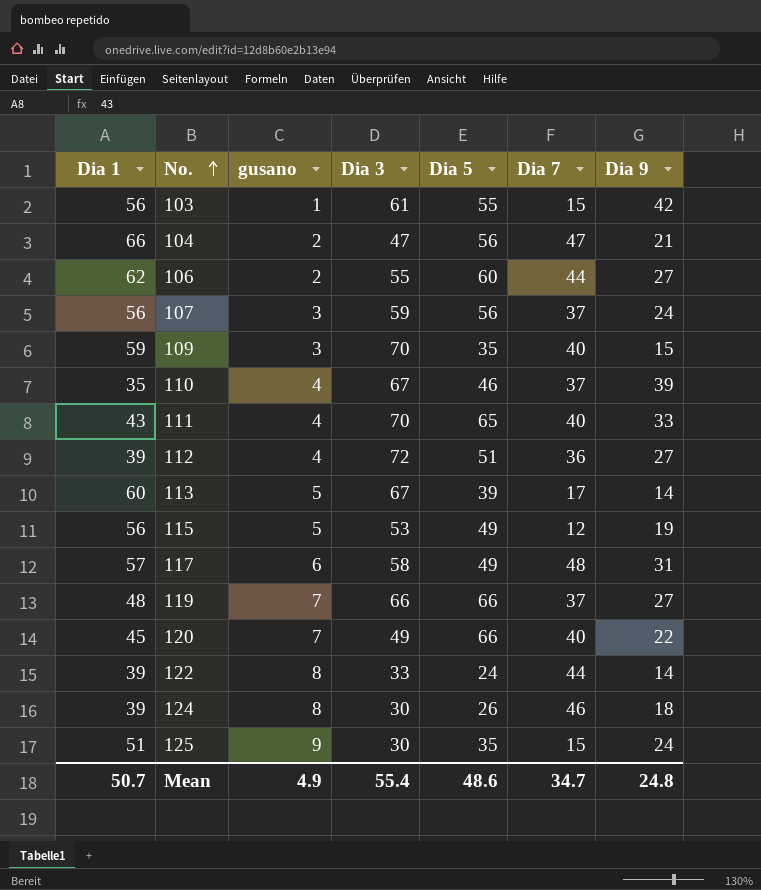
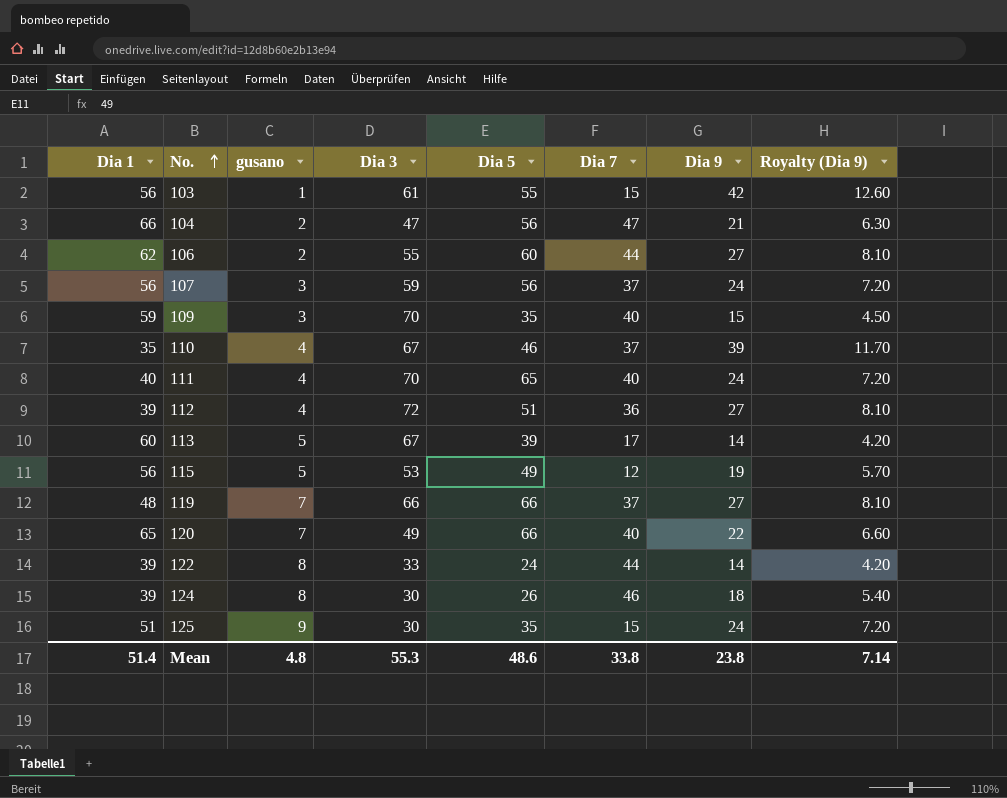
column Royalty (Dia 9) | formula: none -> [Dia 9] * 0.3
row 117: 57 | 6 | 58 | 49 | 48 | 31 -> none
111 | Dia 1: 43 -> 40
111 | Dia 9: 33 -> 24
120 | Dia 1: 45 -> 65
Mean | Dia 1: 50.7 -> 51.4
Mean | gusano: 4.9 -> 4.8
Mean | Dia 3: 55.4 -> 55.3
Mean | Dia 7: 34.7 -> 33.8
Mean | Dia 9: 24.8 -> 23.8

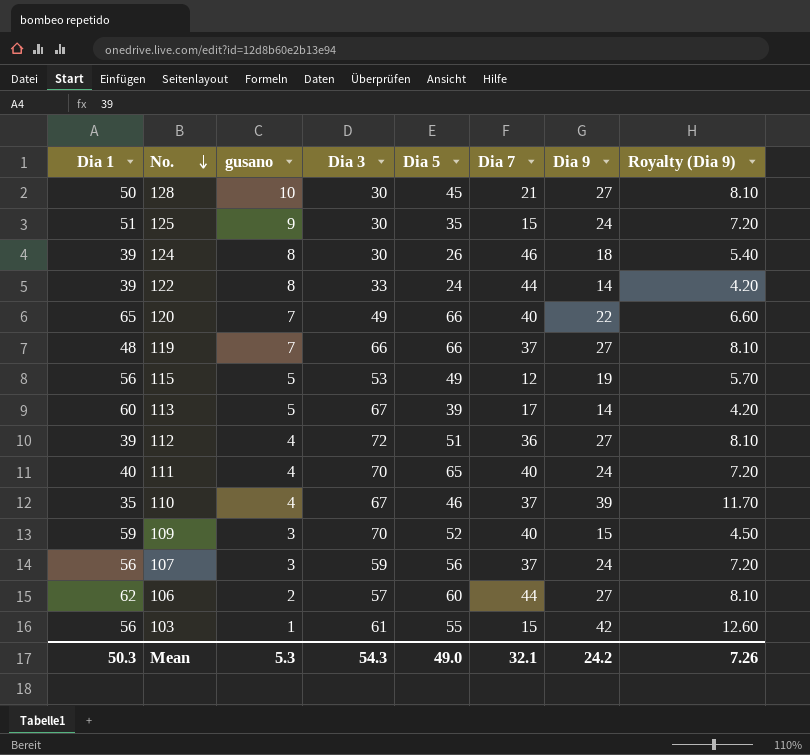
row order: No. ascending -> No. descending
row 104: 66 | 2 | 47 | 56 | 47 | 21 | 6.30 -> none
row 128: none -> 50 | 10 | 30 | 45 | 21 | 27 | 8.10
109 | Dia 5: 35 -> 52
106 | Dia 3: 55 -> 57
Mean | Dia 1: 51.4 -> 50.3
Mean | gusano: 4.8 -> 5.3
Mean | Dia 3: 55.3 -> 54.3
Mean | Dia 5: 48.6 -> 49.0
Mean | Dia 7: 33.8 -> 32.1
Mean | Dia 9: 23.8 -> 24.2
Mean | Royalty (Dia 9): 7.14 -> 7.26

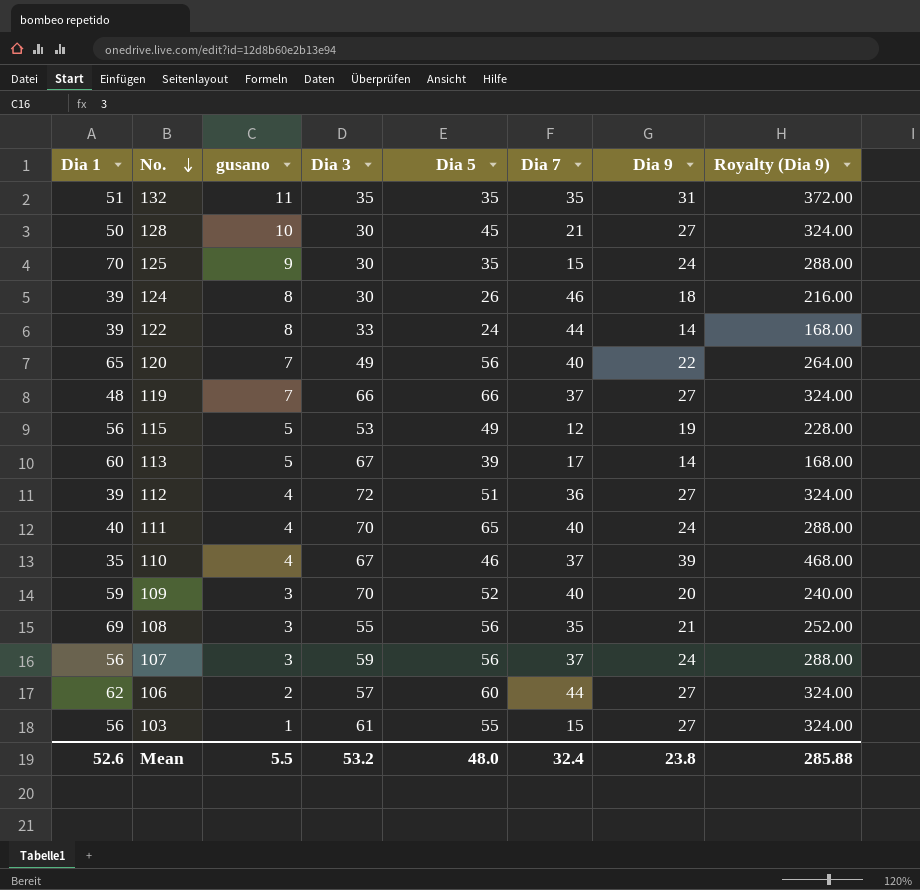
column Royalty (Dia 9) | formula: [Dia 9] * 0.3 -> [Dia 9] * 12
row 132: none -> 51 | 11 | 35 | 35 | 35 | 31 | 372.00
125 | Dia 1: 51 -> 70
120 | Dia 5: 66 -> 56
109 | Dia 9: 15 -> 20
row 108: none -> 69 | 3 | 55 | 56 | 35 | 21 | 252.00
103 | Dia 9: 42 -> 27
Mean | Dia 1: 50.3 -> 52.6
Mean | gusano: 5.3 -> 5.5
Mean | Dia 3: 54.3 -> 53.2
Mean | Dia 5: 49.0 -> 48.0
Mean | Dia 7: 32.1 -> 32.4
Mean | Dia 9: 24.2 -> 23.8
Mean | Royalty (Dia 9): 7.26 -> 285.88

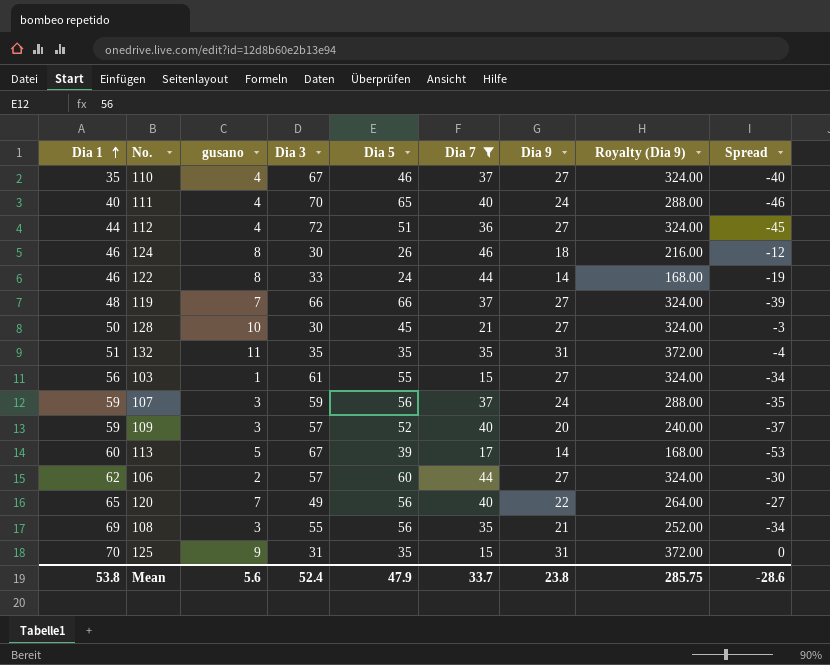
filter: none -> Dia 7 != 12
row order: No. descending -> Dia 1 ascending
column Spread | formula: none -> [Dia 9] - [Dia 3]
110 | Dia 9: 39 -> 27
110 | Royalty (Dia 9): 468.00 -> 324.00
112 | Dia 1: 39 -> 44
124 | Dia 1: 39 -> 46
122 | Dia 1: 39 -> 46
107 | Dia 1: 56 -> 59
109 | Dia 3: 70 -> 57
125 | Dia 3: 30 -> 31
125 | Dia 9: 24 -> 31
125 | Royalty (Dia 9): 288.00 -> 372.00
Mean | Dia 1: 52.6 -> 53.8
Mean | gusano: 5.5 -> 5.6
Mean | Dia 3: 53.2 -> 52.4
Mean | Dia 5: 48.0 -> 47.9
Mean | Dia 7: 32.4 -> 33.7
Mean | Royalty (Dia 9): 285.88 -> 285.75

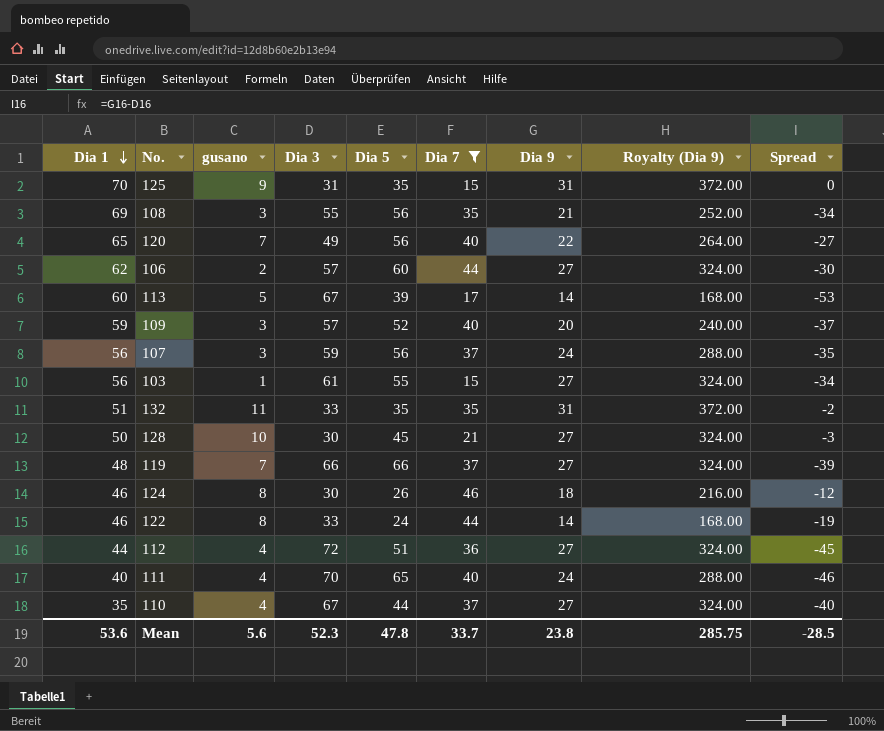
row order: Dia 1 ascending -> Dia 1 descending
107 | Dia 1: 59 -> 56
132 | Dia 3: 35 -> 33
132 | Spread: -4 -> -2
110 | Dia 5: 46 -> 44
Mean | Dia 1: 53.8 -> 53.6
Mean | Dia 3: 52.4 -> 52.3
Mean | Dia 5: 47.9 -> 47.8
Mean | Spread: -28.6 -> -28.5

